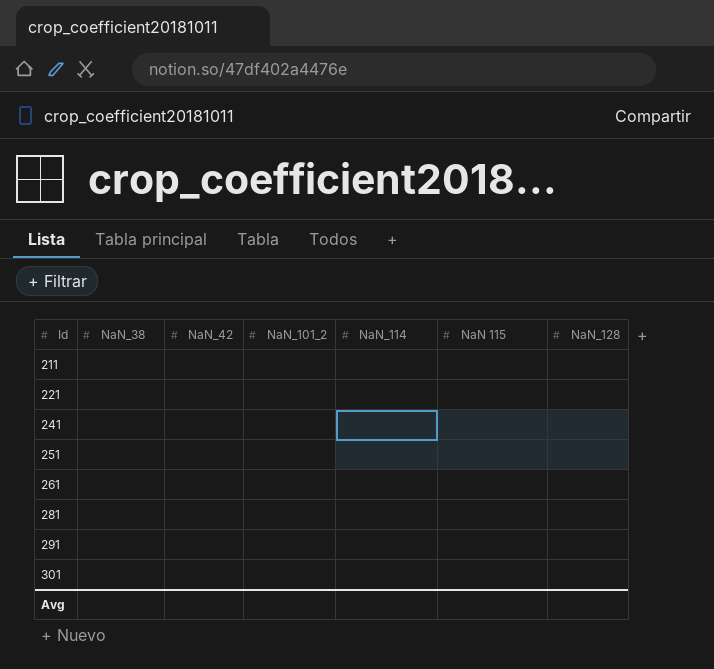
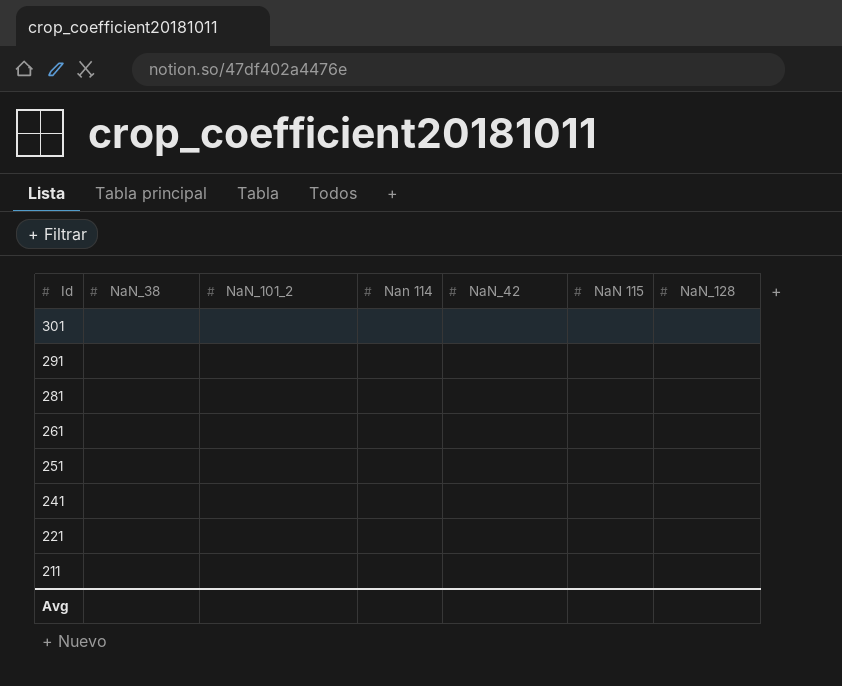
row order: Id ascending -> Id descending
column name: NaN_114 -> Nan 114
column NaN_42 | position: 3 -> 5

